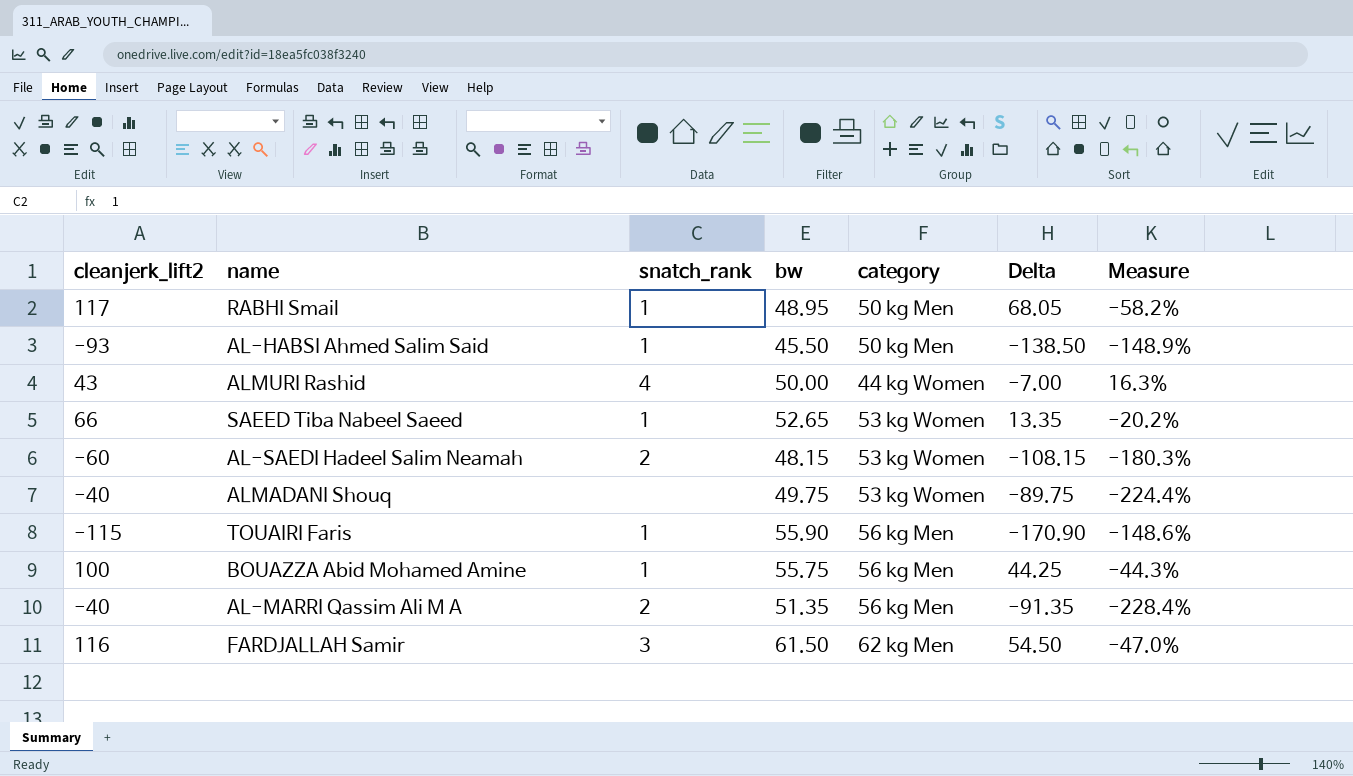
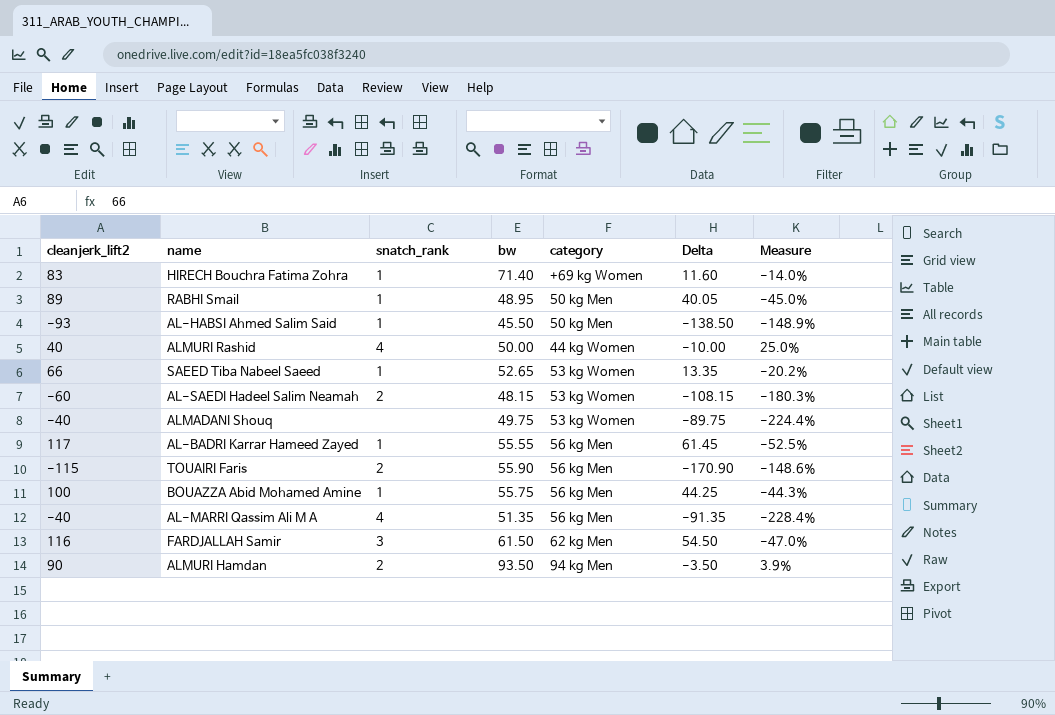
row HIRECH Bouchra Fatima Zohra: none -> 83 | 1 | 71.40 | +69 kg Women | 11.60 | -14.0%
RABHI Smail | cleanjerk_lift2: 117 -> 89
RABHI Smail | Delta: 68.05 -> 40.05
RABHI Smail | Measure: -58.2% -> -45.0%
ALMURI Rashid | cleanjerk_lift2: 43 -> 40
ALMURI Rashid | Delta: -7.00 -> -10.00
ALMURI Rashid | Measure: 16.3% -> 25.0%
row AL-BADRI Karrar Hameed Zayed: none -> 117 | 1 | 55.55 | 56 kg Men | 61.45 | -52.5%
TOUAIRI Faris | snatch_rank: 1 -> 2
AL-MARRI Qassim Ali M A | snatch_rank: 2 -> 4
row ALMURI Hamdan: none -> 90 | 2 | 93.50 | 94 kg Men | -3.50 | 3.9%

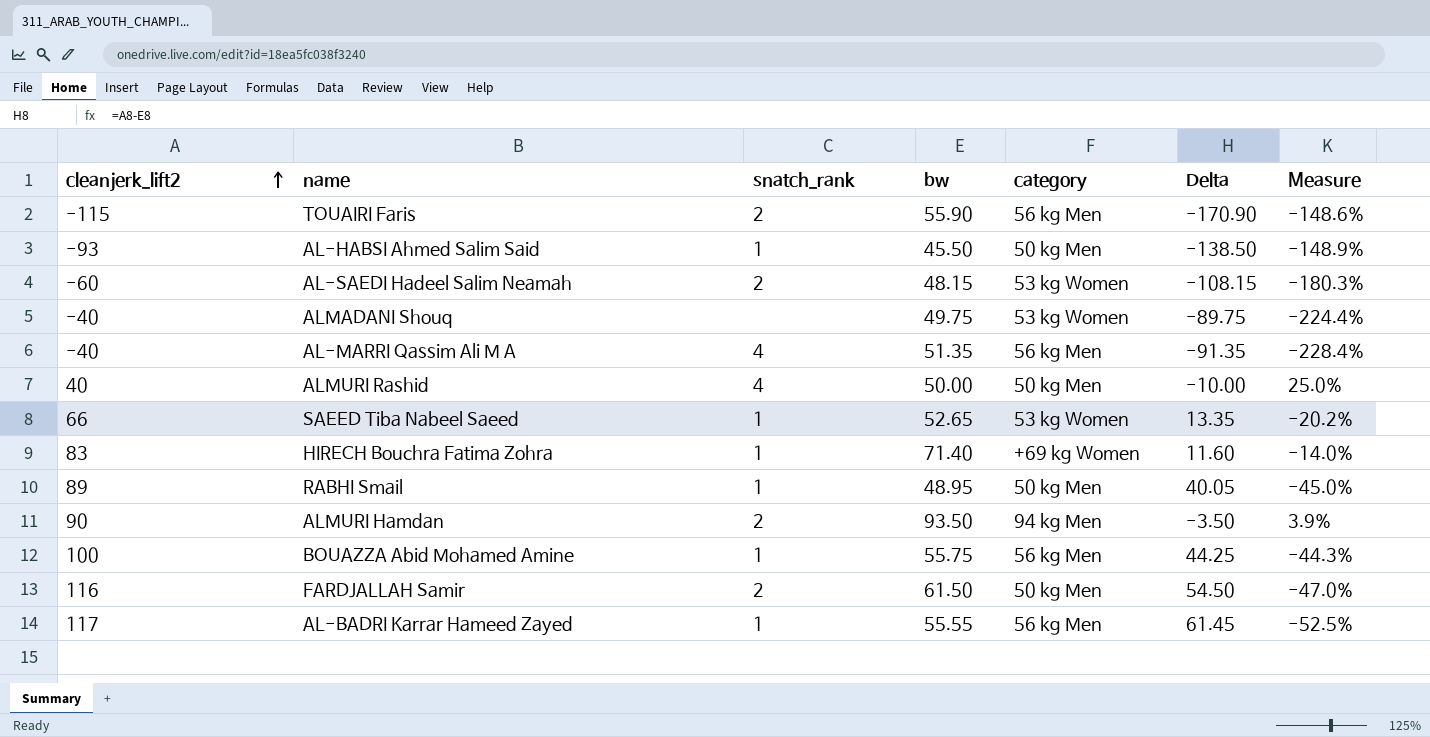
row order: none -> cleanjerk_lift2 ascending
ALMURI Rashid | category: 44 kg Women -> 50 kg Men
FARDJALLAH Samir | snatch_rank: 3 -> 2
FARDJALLAH Samir | category: 62 kg Men -> 50 kg Men

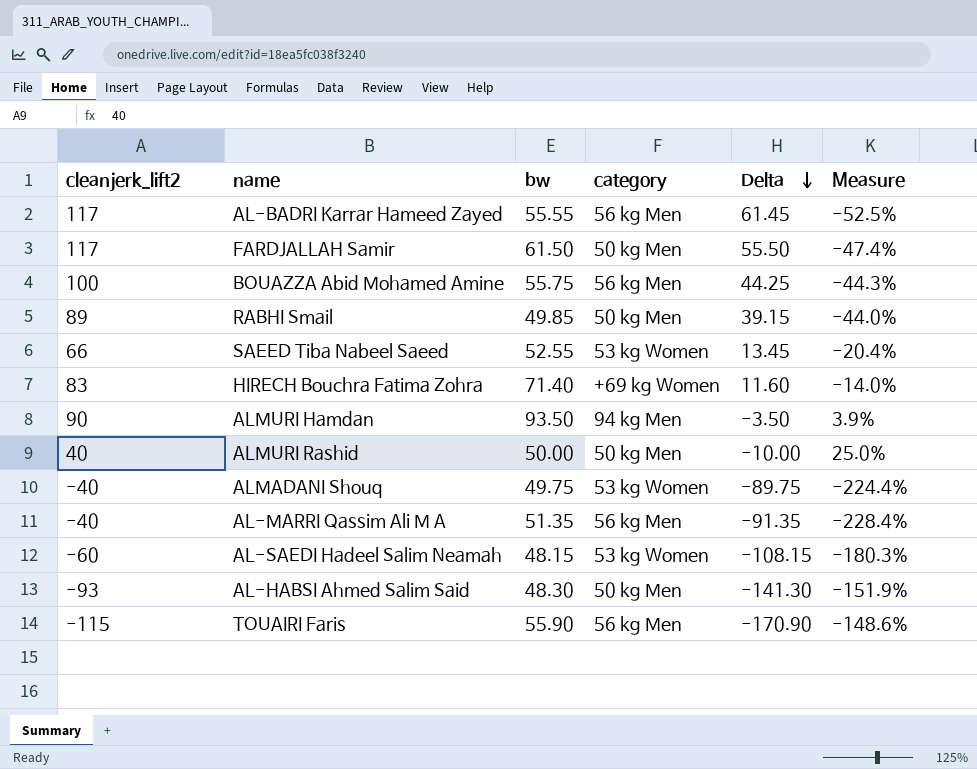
row order: cleanjerk_lift2 ascending -> Delta descending
column snatch_rank | position: 3 -> none
FARDJALLAH Samir | cleanjerk_lift2: 116 -> 117
FARDJALLAH Samir | Delta: 54.50 -> 55.50
FARDJALLAH Samir | Measure: -47.0% -> -47.4%
RABHI Smail | bw: 48.95 -> 49.85
RABHI Smail | Delta: 40.05 -> 39.15
RABHI Smail | Measure: -45.0% -> -44.0%
SAEED Tiba Nabeel Saeed | bw: 52.65 -> 52.55
SAEED Tiba Nabeel Saeed | Delta: 13.35 -> 13.45
SAEED Tiba Nabeel Saeed | Measure: -20.2% -> -20.4%
AL-HABSI Ahmed Salim Said | bw: 45.50 -> 48.30
AL-HABSI Ahmed Salim Said | Delta: -138.50 -> -141.30
AL-HABSI Ahmed Salim Said | Measure: -148.9% -> -151.9%

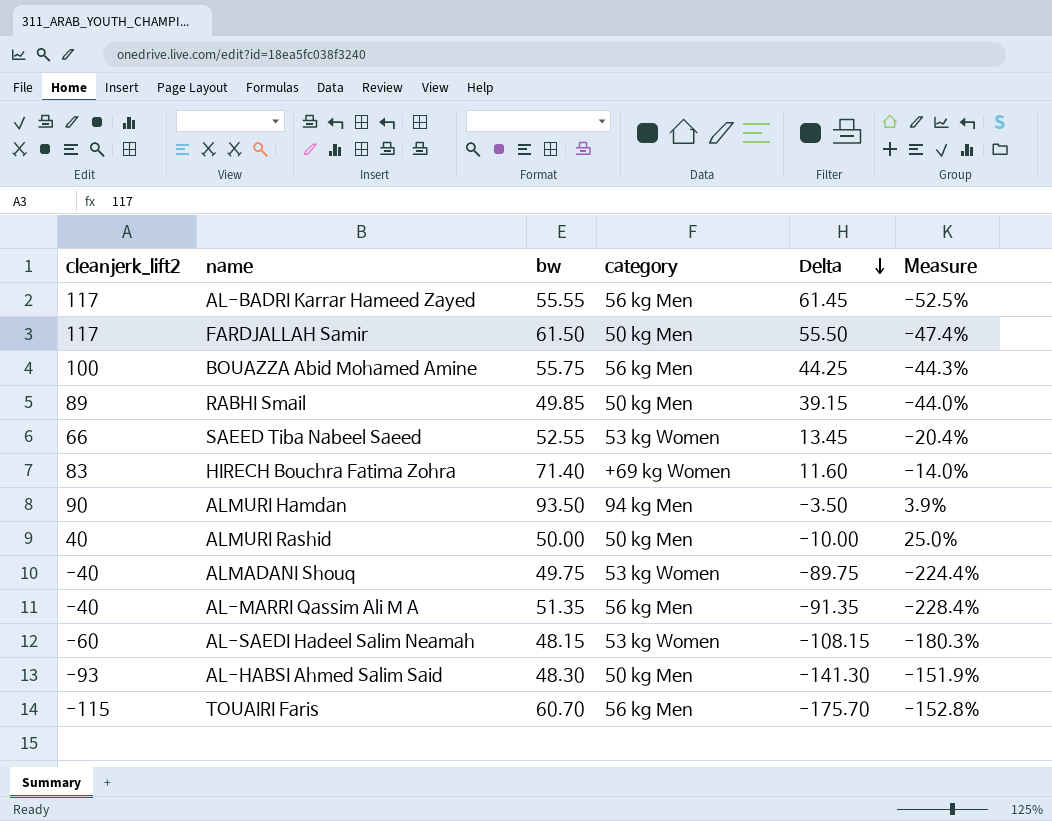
TOUAIRI Faris | bw: 55.90 -> 60.70
TOUAIRI Faris | Delta: -170.90 -> -175.70
TOUAIRI Faris | Measure: -148.6% -> -152.8%

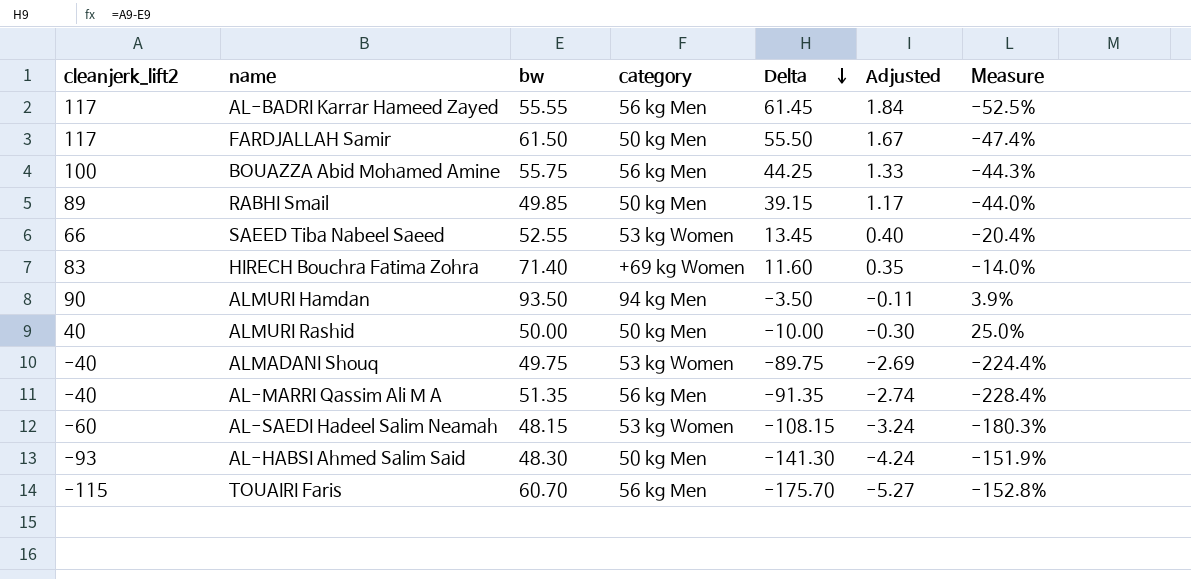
column Adjusted | formula: none -> [Delta] * 0.03

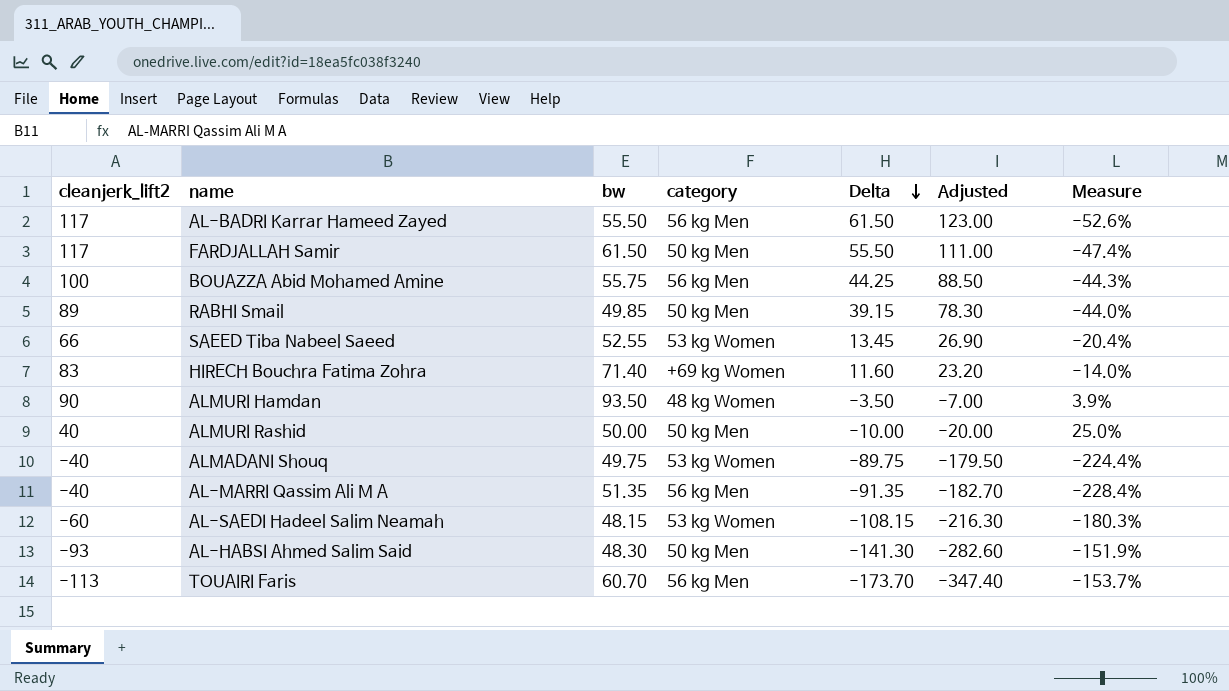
column Adjusted | formula: [Delta] * 0.03 -> [Delta] * 2
AL-BADRI Karrar Hameed Zayed | bw: 55.55 -> 55.50
AL-BADRI Karrar Hameed Zayed | Delta: 61.45 -> 61.50
AL-BADRI Karrar Hameed Zayed | Measure: -52.5% -> -52.6%
ALMURI Hamdan | category: 94 kg Men -> 48 kg Women
TOUAIRI Faris | cleanjerk_lift2: -115 -> -113
TOUAIRI Faris | Delta: -175.70 -> -173.70
TOUAIRI Faris | Measure: -152.8% -> -153.7%

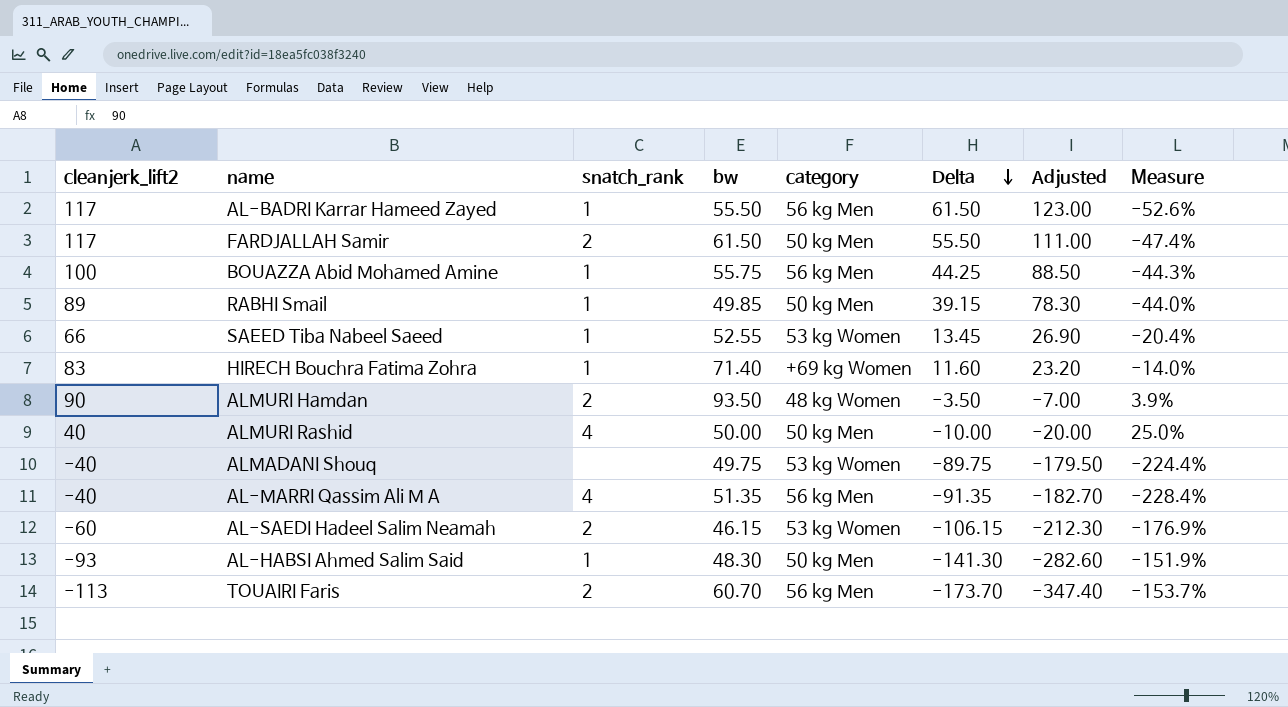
column snatch_rank | position: none -> 3
AL-SAEDI Hadeel Salim Neamah | bw: 48.15 -> 46.15
AL-SAEDI Hadeel Salim Neamah | Delta: -108.15 -> -106.15
AL-SAEDI Hadeel Salim Neamah | Adjusted: -216.30 -> -212.30
AL-SAEDI Hadeel Salim Neamah | Measure: -180.3% -> -176.9%

